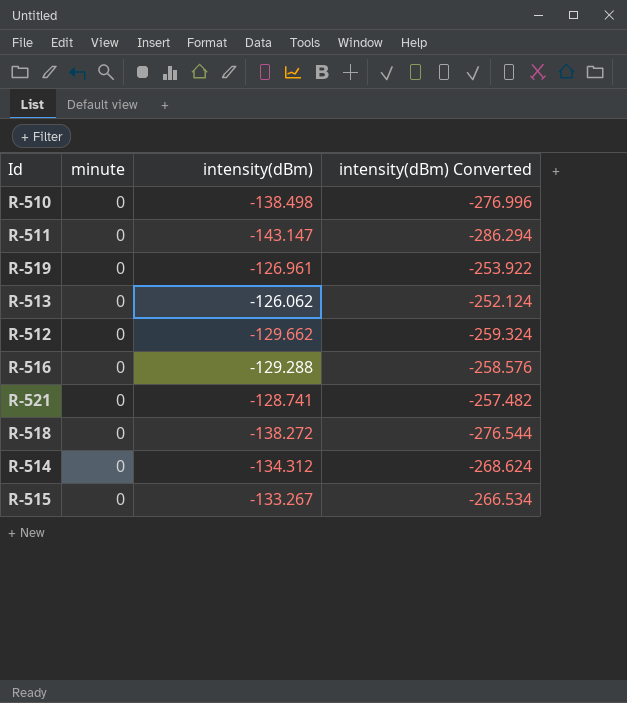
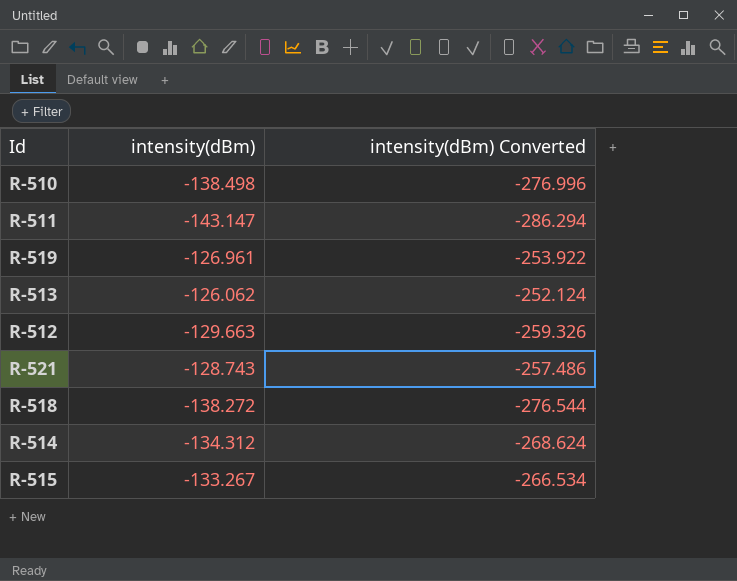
column minute | position: 2 -> none
row R-516: 0 | -129.288 | -258.576 -> none
R-512 | intensity(dBm): -129.662 -> -129.663
R-512 | intensity(dBm) Converted: -259.324 -> -259.326
R-521 | intensity(dBm): -128.741 -> -128.743
R-521 | intensity(dBm) Converted: -257.482 -> -257.486

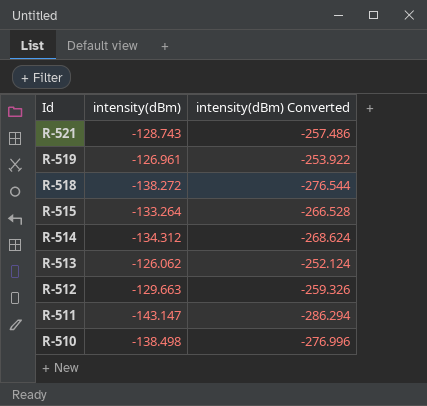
row order: none -> Id descending
R-515 | intensity(dBm): -133.267 -> -133.264
R-515 | intensity(dBm) Converted: -266.534 -> -266.528

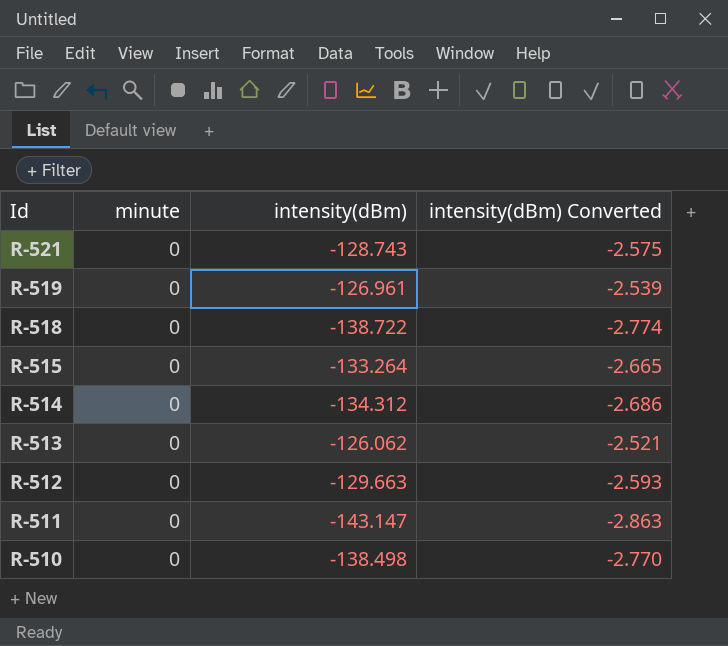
column minute | position: none -> 2
column intensity(dBm) Converted | formula: [intensity(dBm)] * 2 -> [intensity(dBm)] * 0.02
R-518 | intensity(dBm): -138.272 -> -138.722

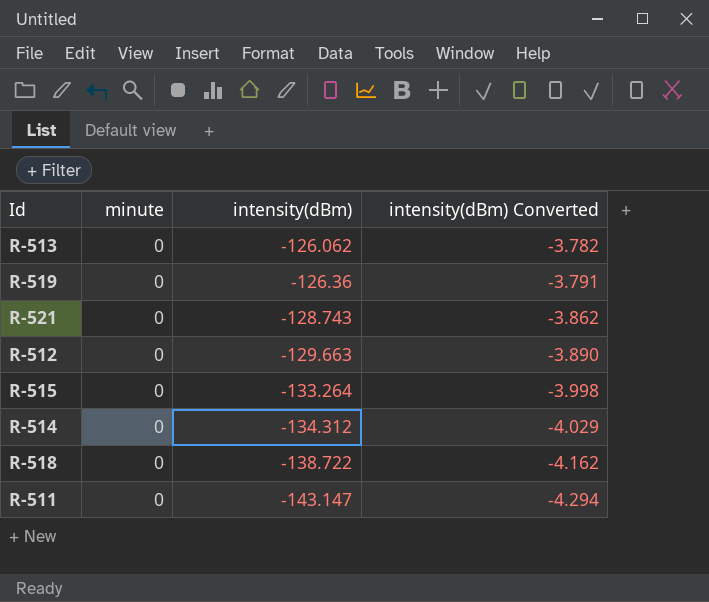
row order: Id descending -> intensity(dBm) descending
column intensity(dBm) Converted | formula: [intensity(dBm)] * 0.02 -> [intensity(dBm)] * 0.03
row R-510: 0 | -138.498 | -2.770 -> none
R-519 | intensity(dBm): -126.961 -> -126.36

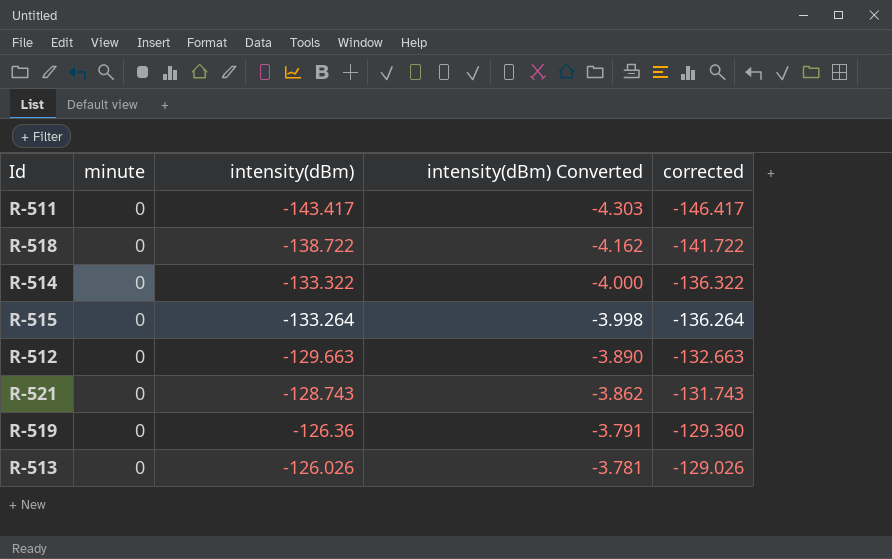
row order: intensity(dBm) descending -> intensity(dBm) ascending
column corrected | formula: none -> [intensity(dBm)] - 3
R-511 | intensity(dBm): -143.147 -> -143.417
R-511 | intensity(dBm) Converted: -4.294 -> -4.303
R-514 | intensity(dBm): -134.312 -> -133.322
R-514 | intensity(dBm) Converted: -4.029 -> -4.000
R-513 | intensity(dBm): -126.062 -> -126.026
R-513 | intensity(dBm) Converted: -3.782 -> -3.781

